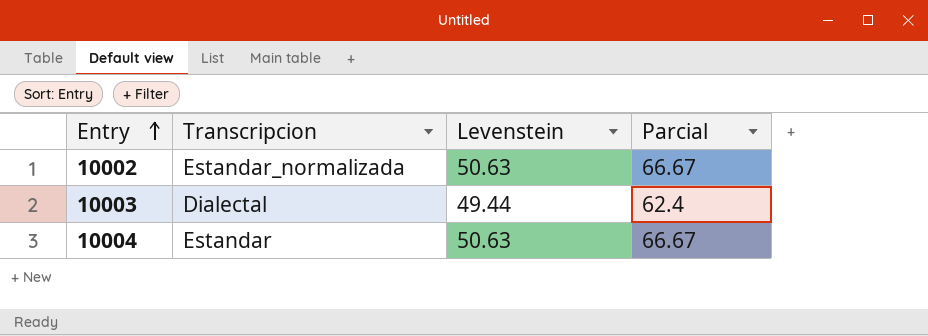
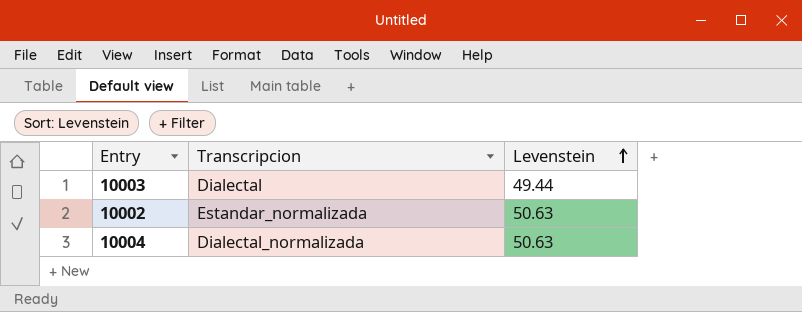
row order: Entry ascending -> Levenstein ascending
column Parcial | position: 4 -> none
10004 | Transcripcion: Estandar -> Dialectal_normalizada

